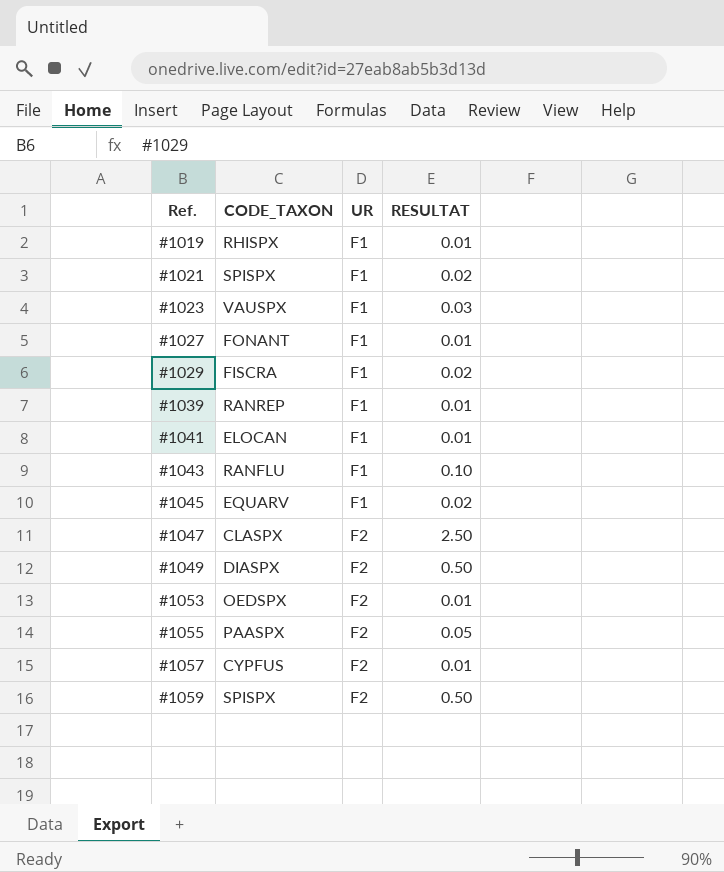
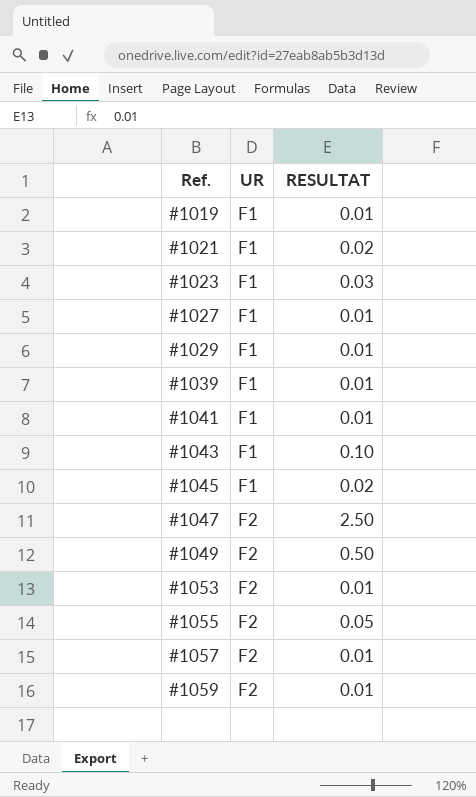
column CODE_TAXON | position: 2 -> none
#1029 | RESULTAT: 0.02 -> 0.01
#1059 | RESULTAT: 0.50 -> 0.01

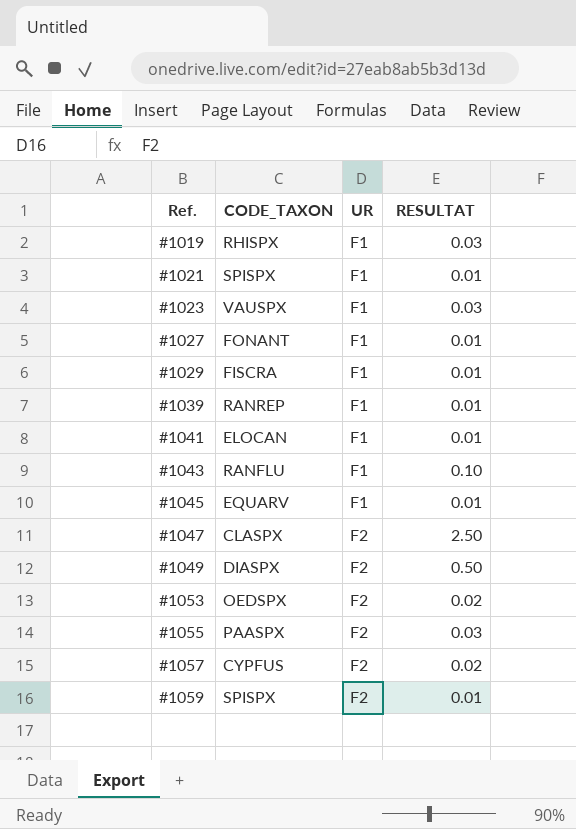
column CODE_TAXON | position: none -> 2
#1019 | RESULTAT: 0.01 -> 0.03
#1021 | RESULTAT: 0.02 -> 0.01
#1045 | RESULTAT: 0.02 -> 0.01
#1053 | RESULTAT: 0.01 -> 0.02
#1055 | RESULTAT: 0.05 -> 0.03
#1057 | RESULTAT: 0.01 -> 0.02

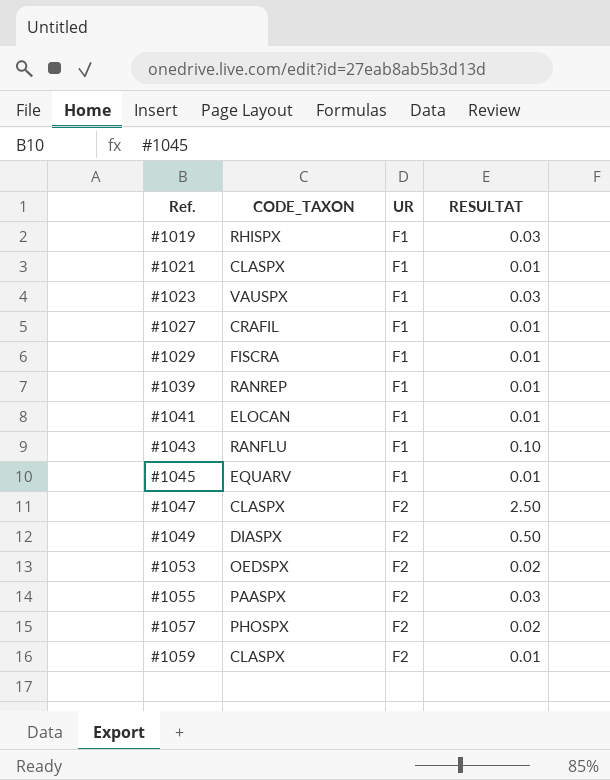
#1021 | CODE_TAXON: SPISPX -> CLASPX
#1027 | CODE_TAXON: FONANT -> CRAFIL
#1057 | CODE_TAXON: CYPFUS -> PHOSPX
#1059 | CODE_TAXON: SPISPX -> CLASPX

